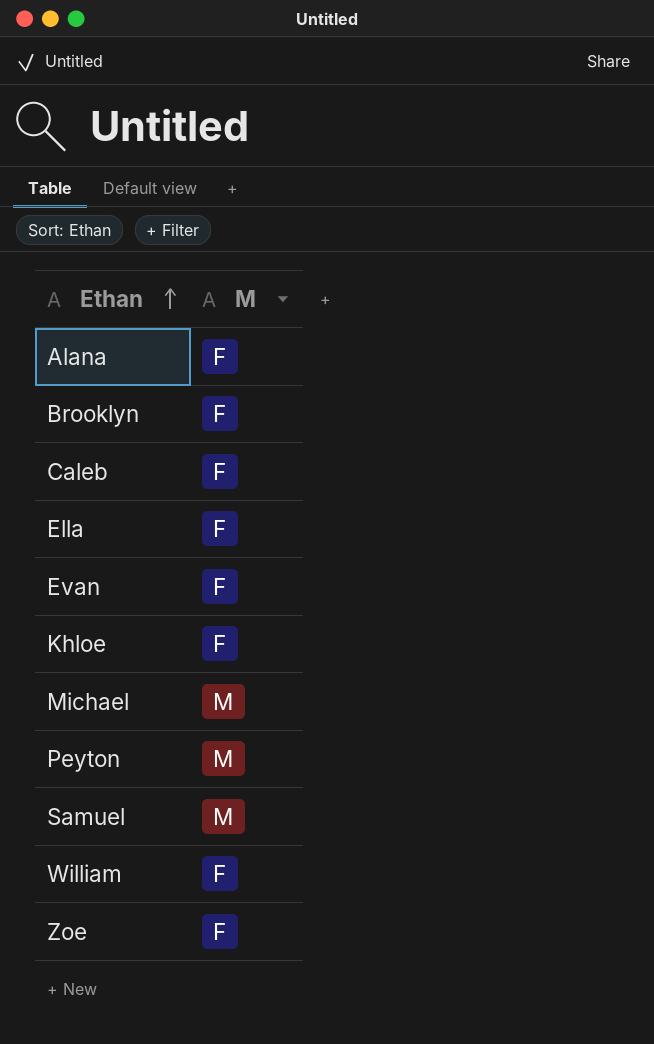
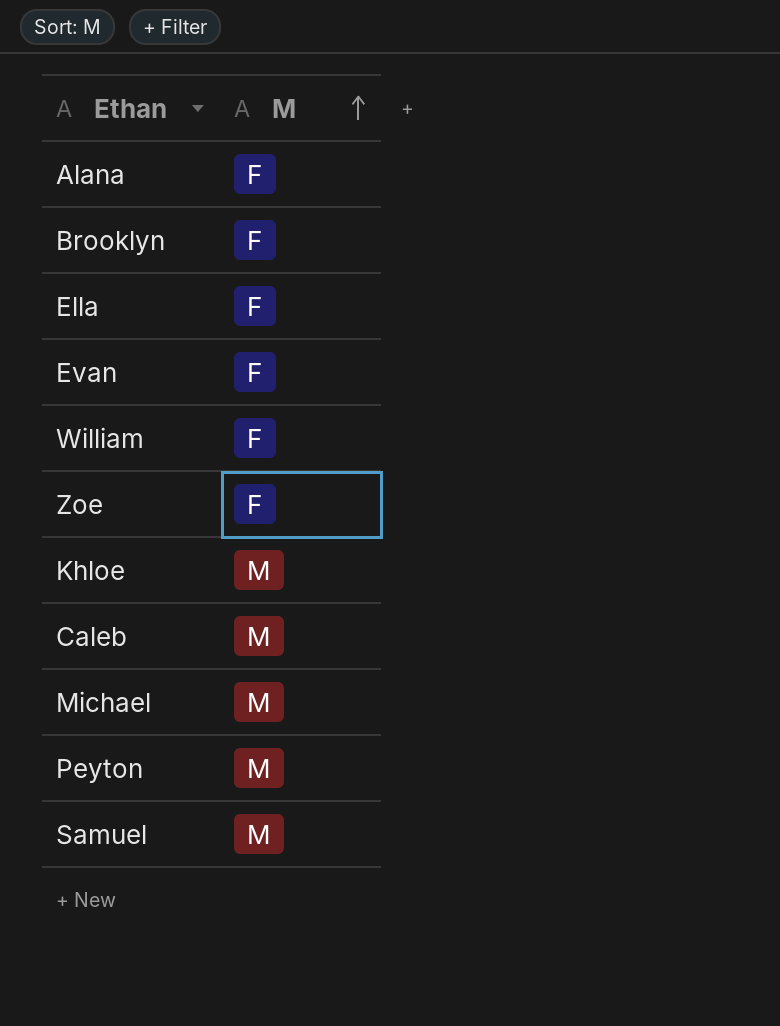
row order: Ethan ascending -> M ascending
Khloe | M: F -> M
Caleb | M: F -> M

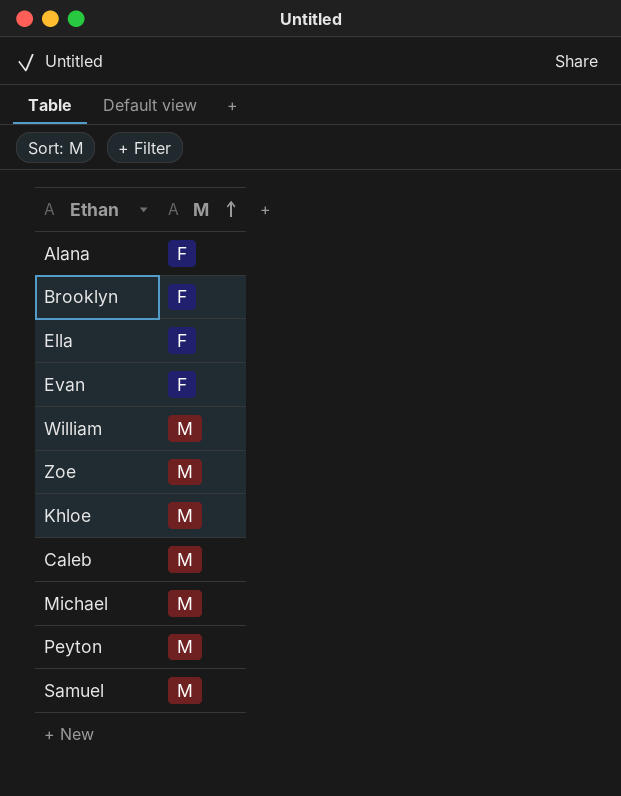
William | M: F -> M
Zoe | M: F -> M

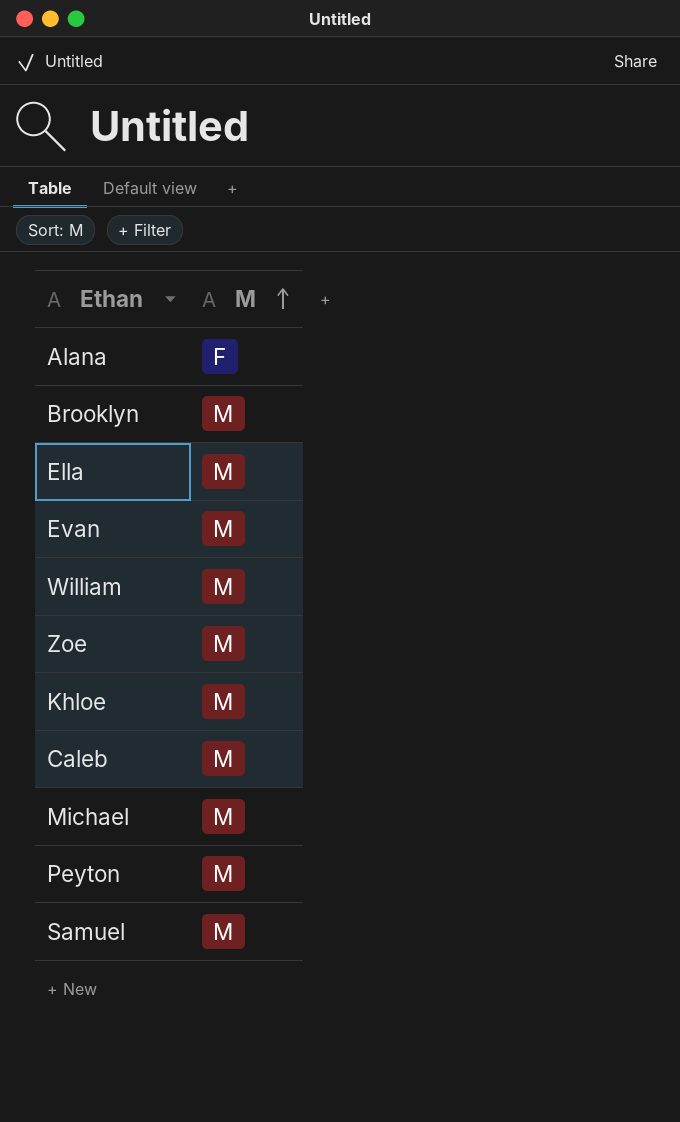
Brooklyn | M: F -> M
Ella | M: F -> M
Evan | M: F -> M

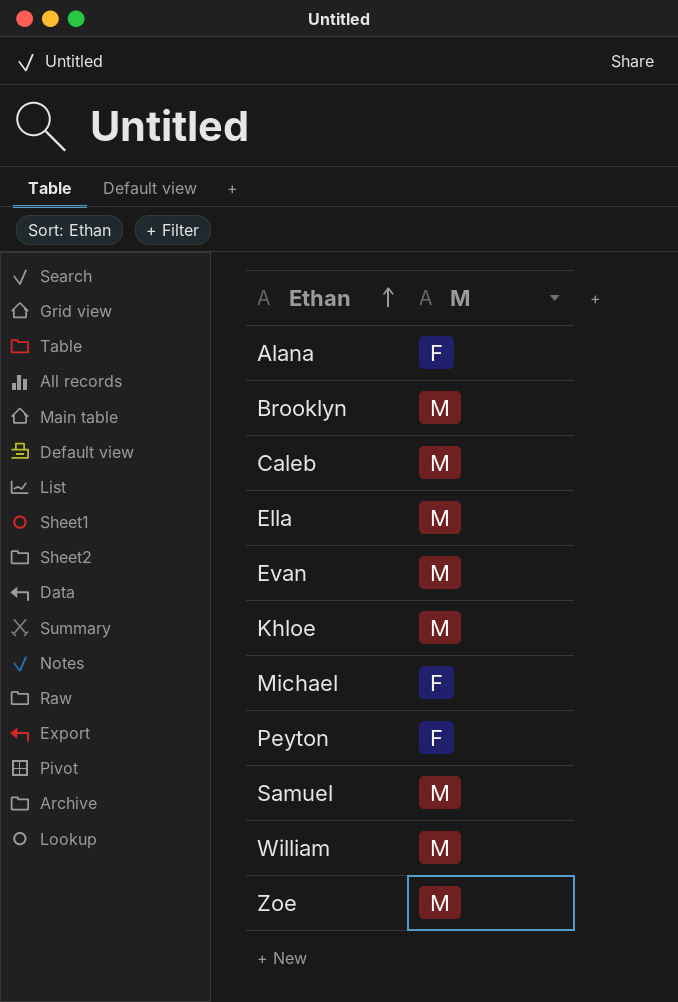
row order: M ascending -> Ethan ascending
Michael | M: M -> F
Peyton | M: M -> F

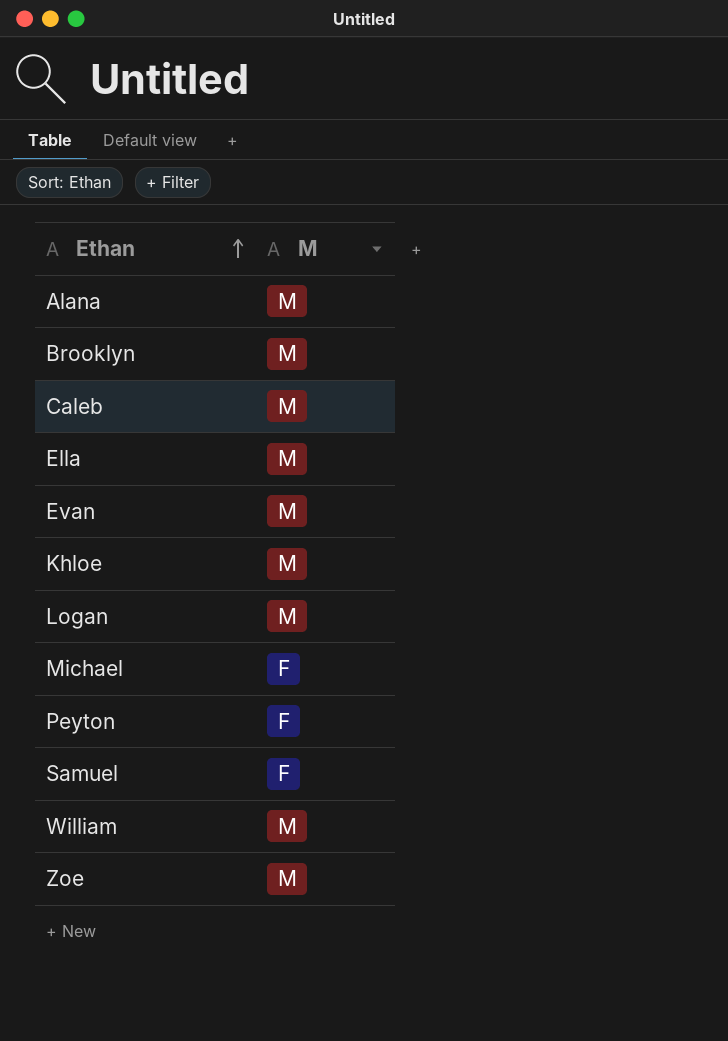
Alana | M: F -> M
row Logan: none -> M
Samuel | M: M -> F

